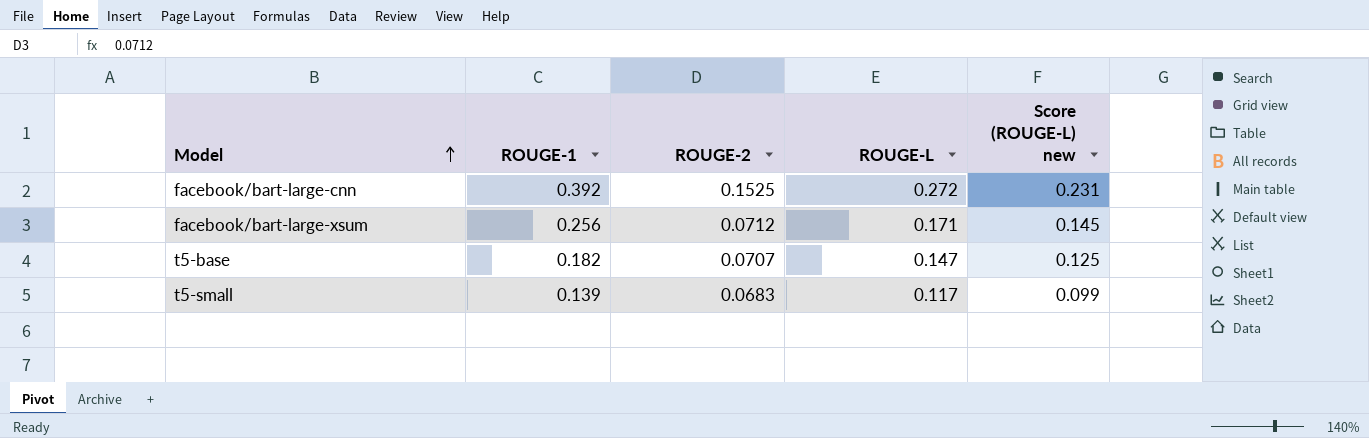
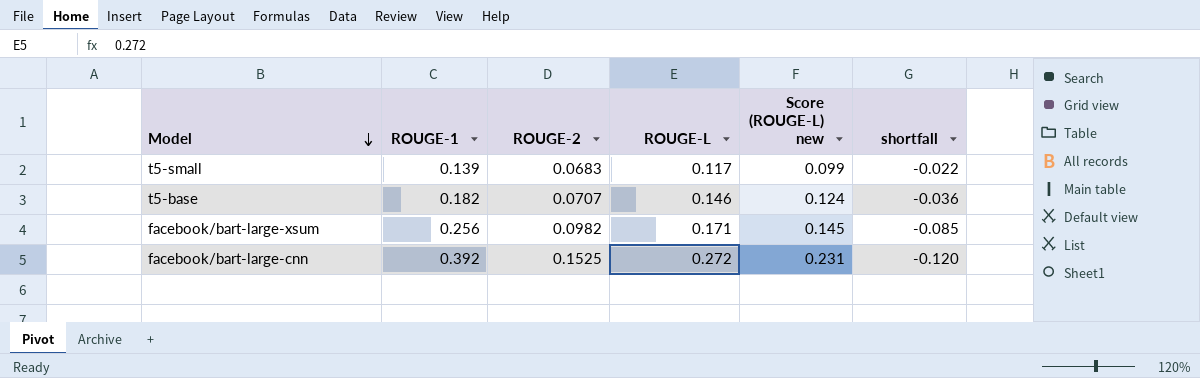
row order: Model ascending -> Model descending
column shortfall | formula: none -> [ROUGE-L] - [ROUGE-1]
t5-base | ROUGE-L: 0.147 -> 0.146
t5-base | Score (ROUGE-L) new: 0.125 -> 0.124
facebook/bart-large-xsum | ROUGE-2: 0.0712 -> 0.0982

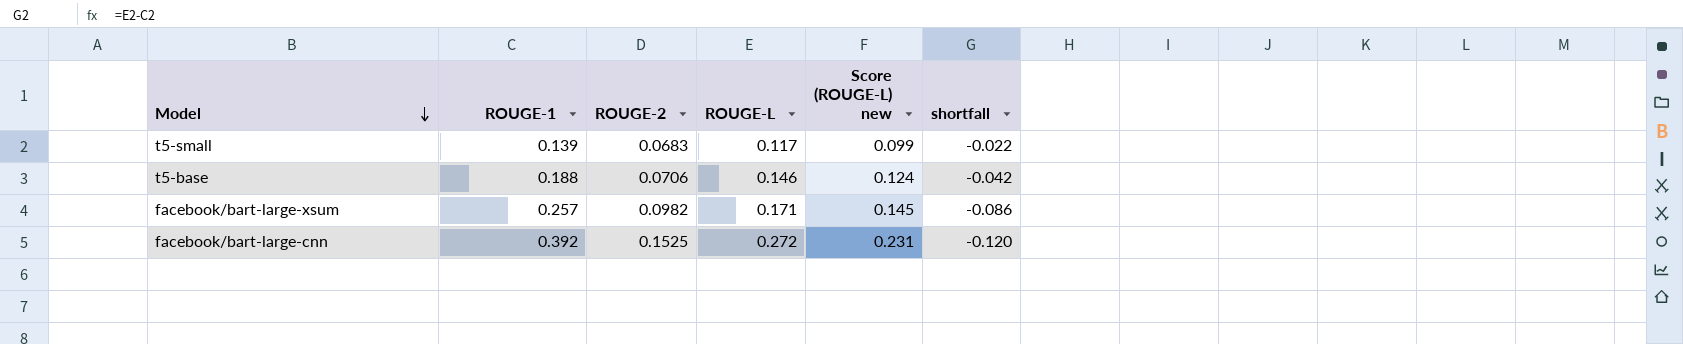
t5-base | ROUGE-1: 0.182 -> 0.188
t5-base | ROUGE-2: 0.0707 -> 0.0706
t5-base | shortfall: -0.036 -> -0.042
facebook/bart-large-xsum | ROUGE-1: 0.256 -> 0.257
facebook/bart-large-xsum | shortfall: -0.085 -> -0.086

